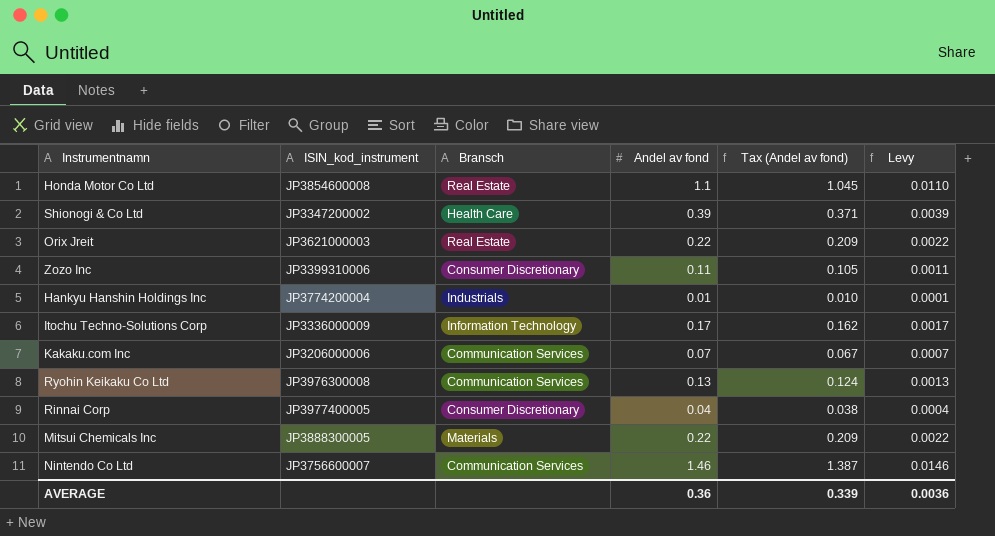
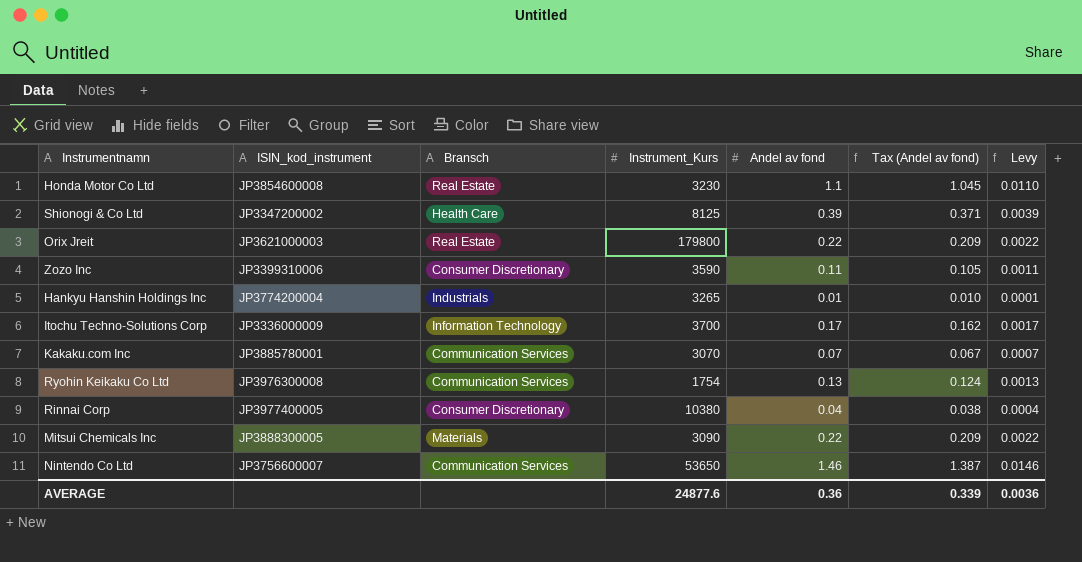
column Instrument_Kurs | position: none -> 4
Kakaku.com Inc | ISIN_kod_instrument: JP3206000006 -> JP3885780001

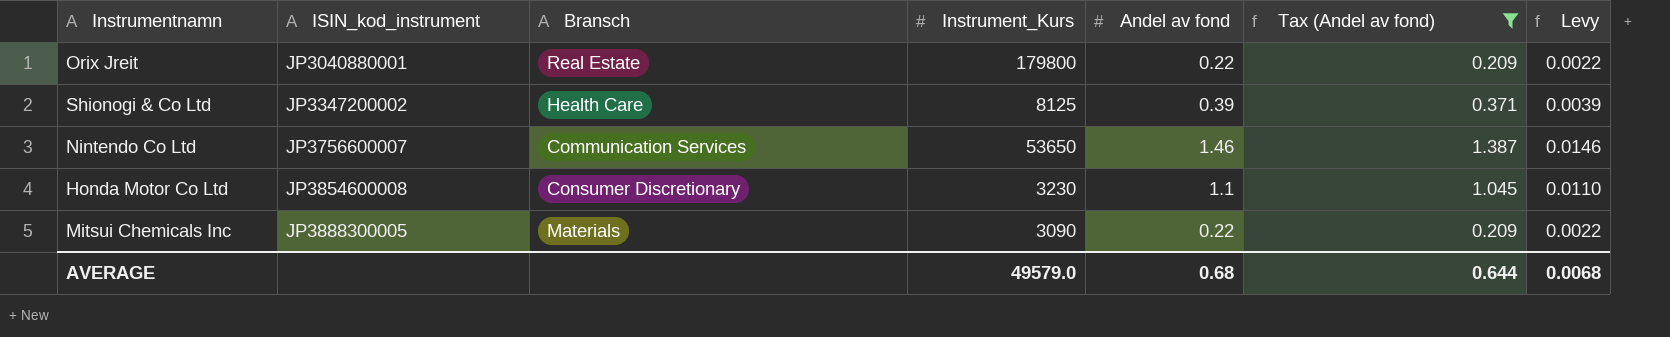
filter: none -> Tax (Andel av fond) >= 0.209
row order: none -> ISIN_kod_instrument ascending
Orix Jreit | ISIN_kod_instrument: JP3621000003 -> JP3040880001
Honda Motor Co Ltd | Bransch: Real Estate -> Consumer Discretionary
AVERAGE | Instrument_Kurs: 24877.6 -> 49579.0
AVERAGE | Andel av fond: 0.36 -> 0.68
AVERAGE | Tax (Andel av fond): 0.339 -> 0.644
AVERAGE | Levy: 0.0036 -> 0.0068

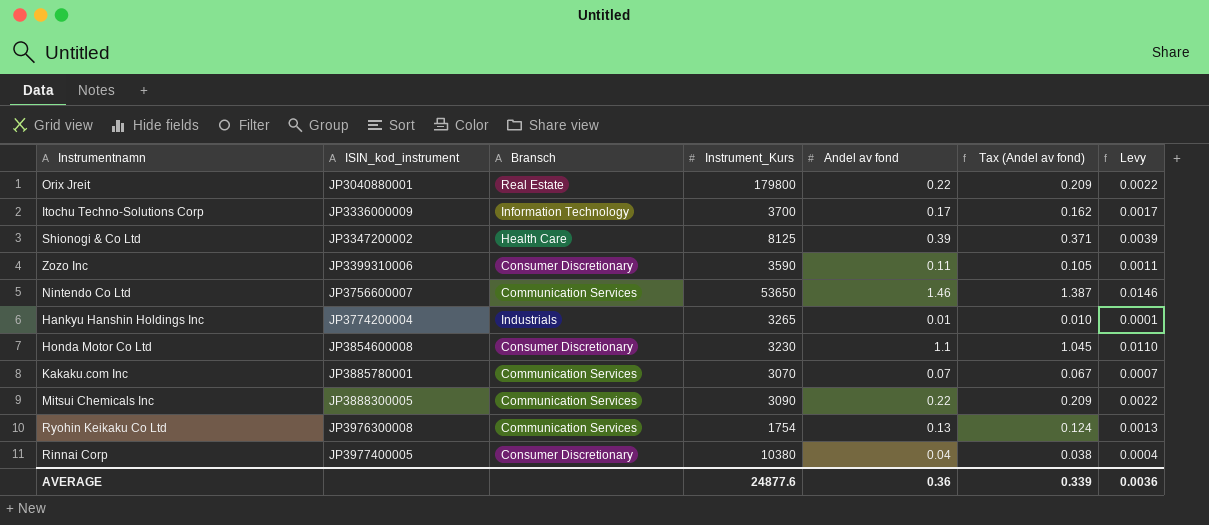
filter: Tax (Andel av fond) >= 0.209 -> none
Mitsui Chemicals Inc | Bransch: Materials -> Communication Services
AVERAGE | Instrument_Kurs: 49579.0 -> 24877.6
AVERAGE | Andel av fond: 0.68 -> 0.36
AVERAGE | Tax (Andel av fond): 0.644 -> 0.339
AVERAGE | Levy: 0.0068 -> 0.0036

